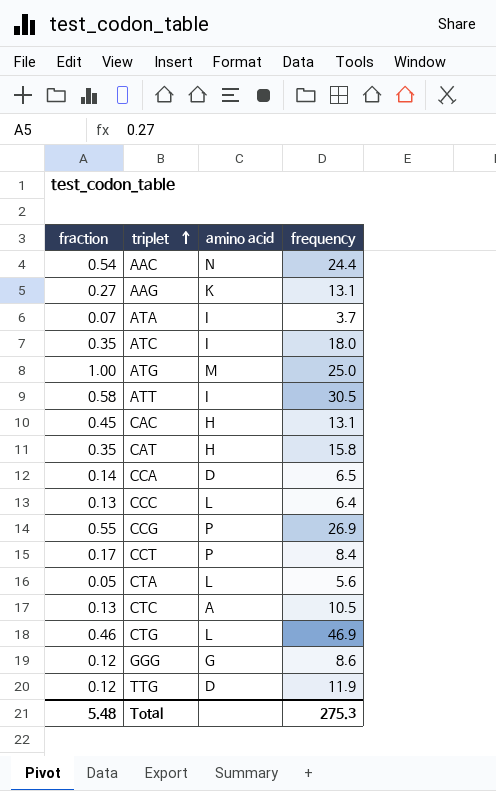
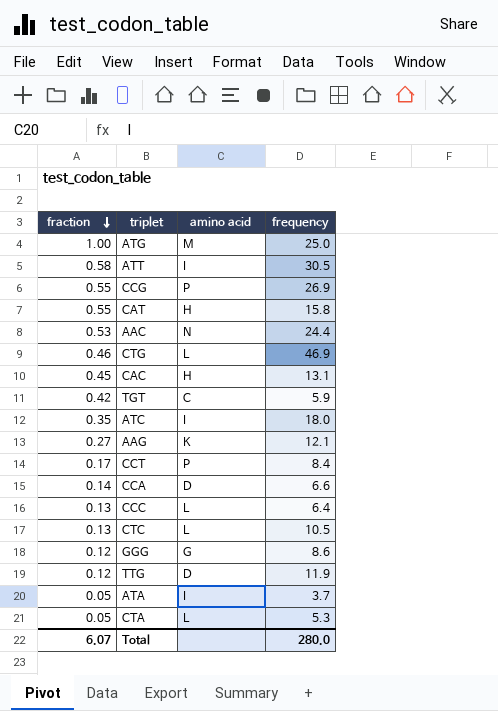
row order: triplet ascending -> fraction descending
CAT | fraction: 0.35 -> 0.55
AAC | fraction: 0.54 -> 0.53
row TGT: none -> 0.42 | C | 5.9
AAG | frequency: 13.1 -> 12.1
CCA | frequency: 6.5 -> 6.6
CTC | amino acid: A -> L
ATA | fraction: 0.07 -> 0.05
CTA | frequency: 5.6 -> 5.3
Total | fraction: 5.48 -> 6.07
Total | frequency: 275.3 -> 280.0

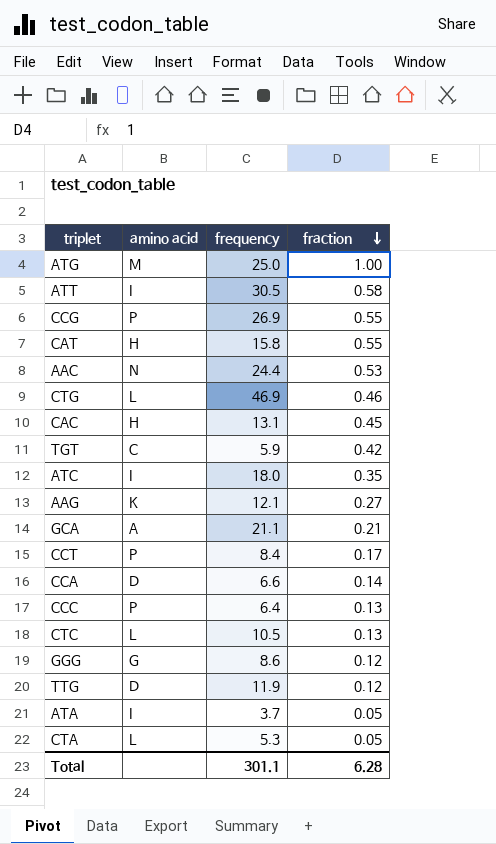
column fraction | position: 1 -> 4
row GCA: none -> A | 21.1 | 0.21
CCC | amino acid: L -> P
Total | frequency: 280.0 -> 301.1
Total | fraction: 6.07 -> 6.28

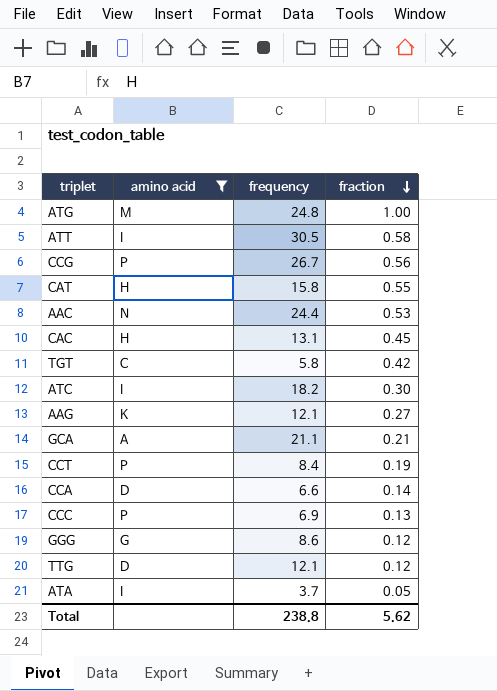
filter: none -> amino acid != L
ATG | frequency: 25.0 -> 24.8
CCG | frequency: 26.9 -> 26.7
CCG | fraction: 0.55 -> 0.56
TGT | frequency: 5.9 -> 5.8
ATC | frequency: 18.0 -> 18.2
ATC | fraction: 0.35 -> 0.30
CCT | fraction: 0.17 -> 0.19
CCC | frequency: 6.4 -> 6.9
TTG | frequency: 11.9 -> 12.1
Total | frequency: 301.1 -> 238.8
Total | fraction: 6.28 -> 5.62

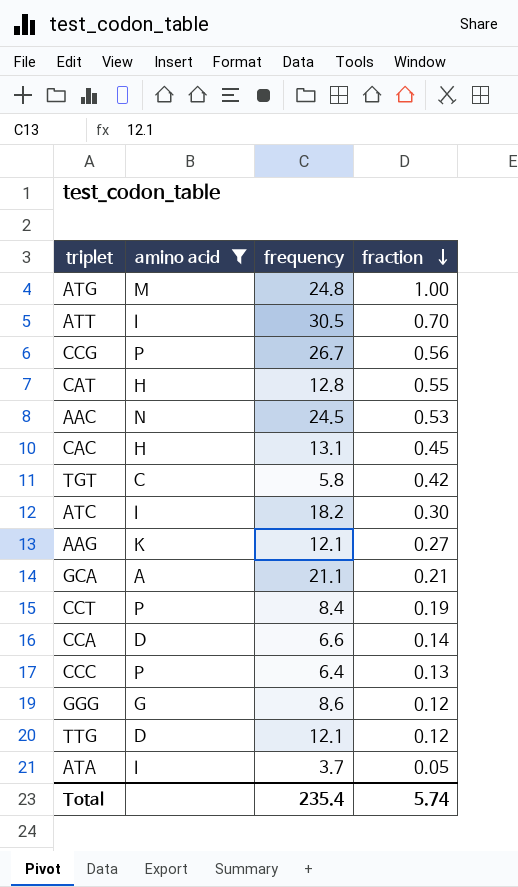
ATT | fraction: 0.58 -> 0.70
CAT | frequency: 15.8 -> 12.8
AAC | frequency: 24.4 -> 24.5
CCC | frequency: 6.9 -> 6.4
Total | frequency: 238.8 -> 235.4
Total | fraction: 5.62 -> 5.74

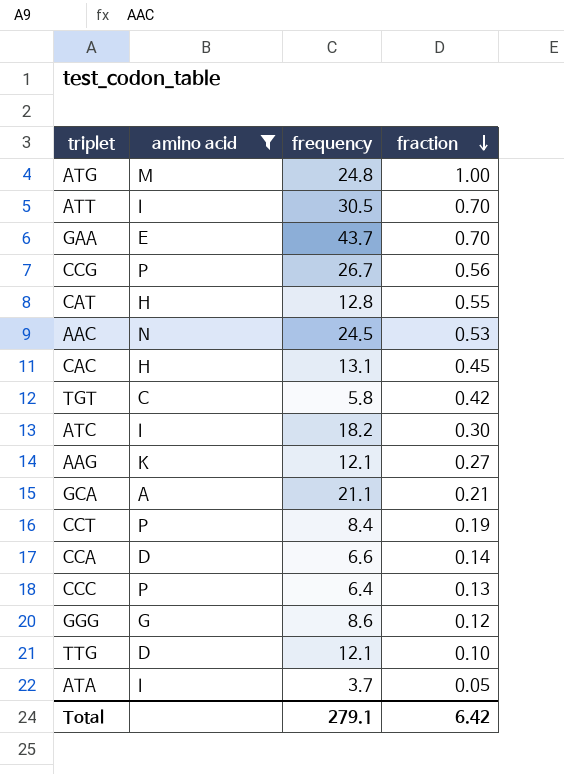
row GAA: none -> E | 43.7 | 0.70
TTG | fraction: 0.12 -> 0.10
Total | frequency: 235.4 -> 279.1
Total | fraction: 5.74 -> 6.42

